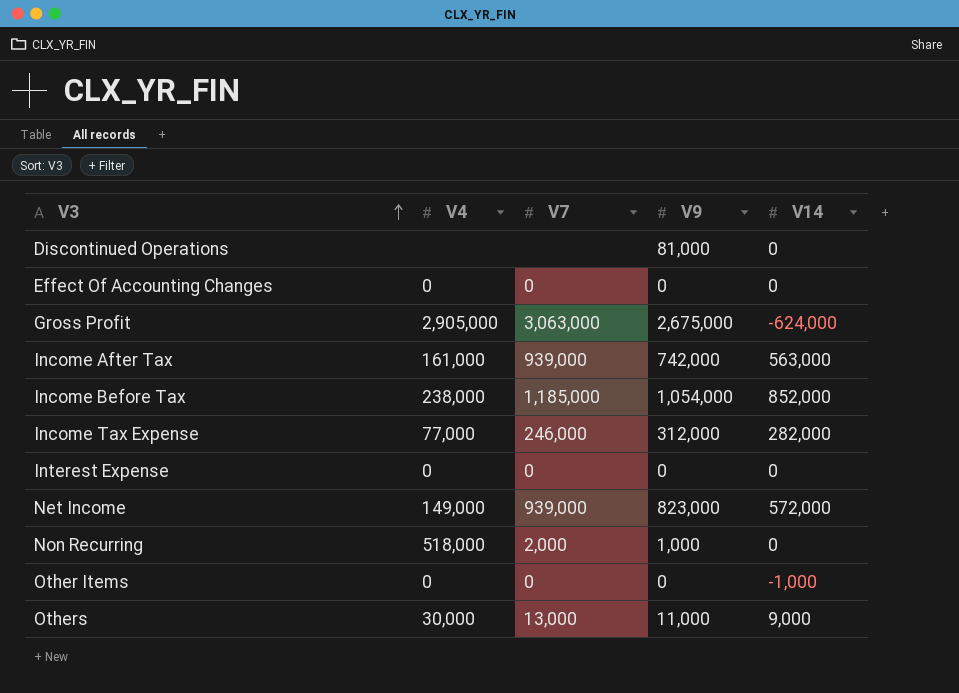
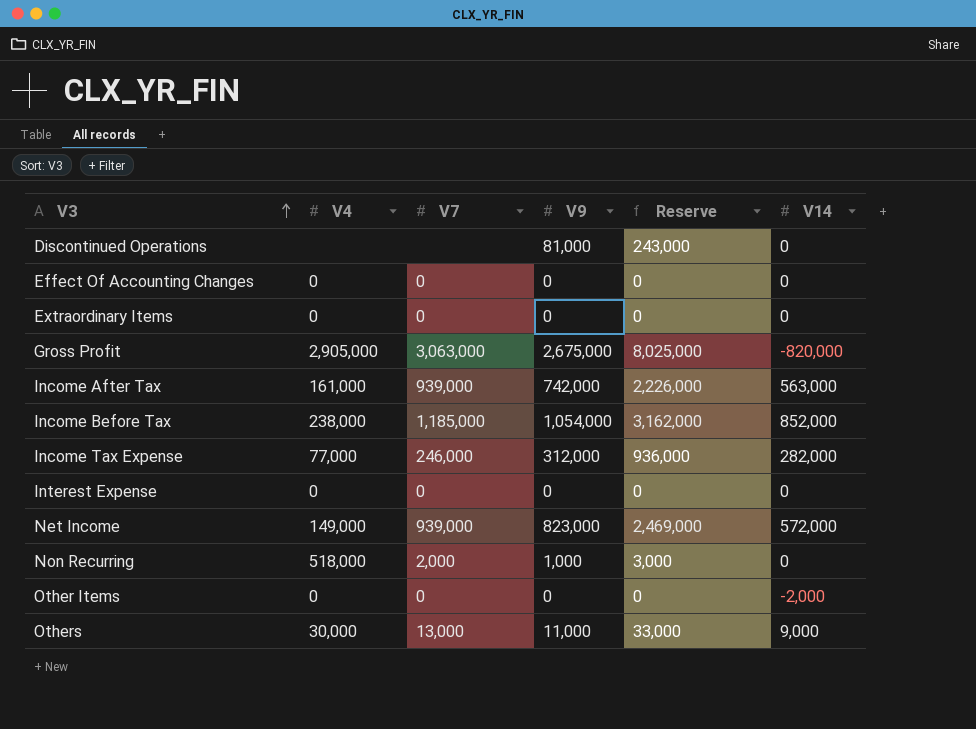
column Reserve | formula: none -> [V9] * 3
row Extraordinary Items: none -> 0 | 0 | 0 | 0 | 0
Gross Profit | V14: -624,000 -> -820,000
Other Items | V14: -1,000 -> -2,000

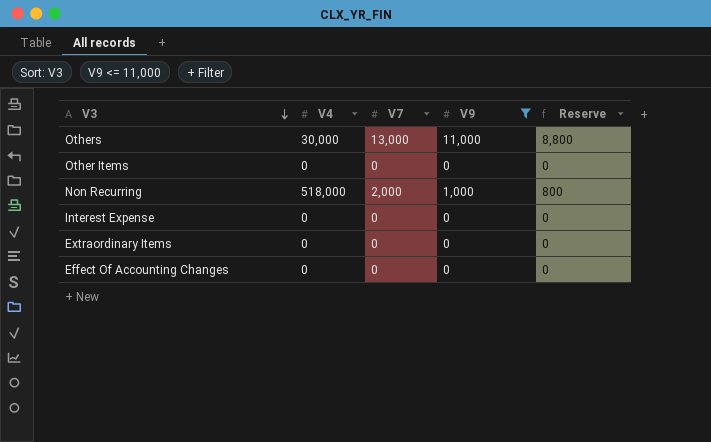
filter: none -> V9 <= 11,000
row order: V3 ascending -> V3 descending
column V14 | position: 6 -> none
column Reserve | formula: [V9] * 3 -> [V9] * 0.8

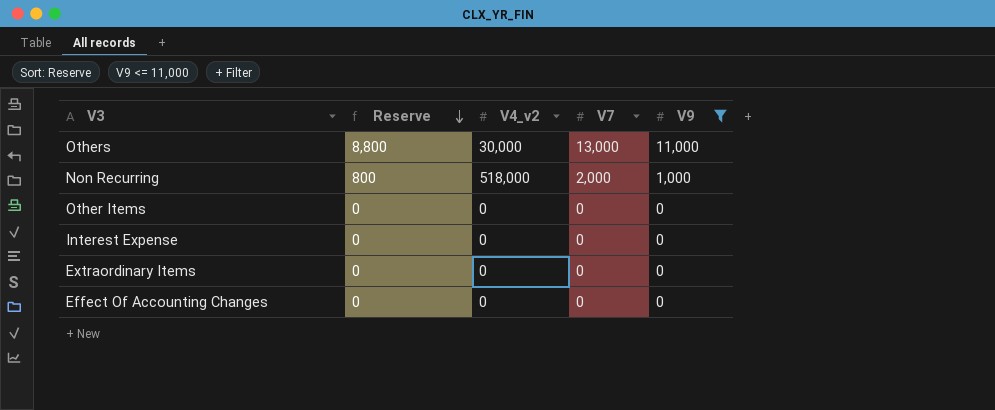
row order: V3 descending -> Reserve descending
column Reserve | position: 5 -> 2
column name: V4 -> V4_v2

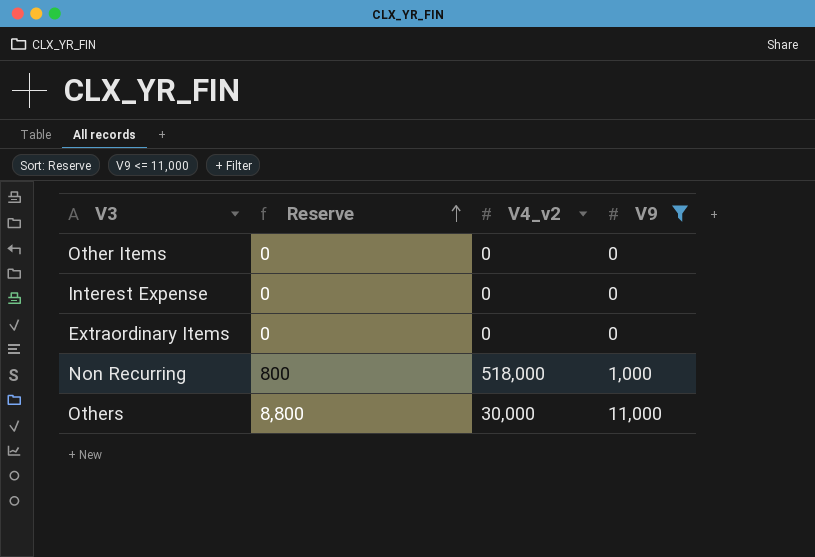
row order: Reserve descending -> Reserve ascending
column V7 | position: 4 -> none
row Effect Of Accounting Changes: 0 | 0 | 0 | 0 -> none

